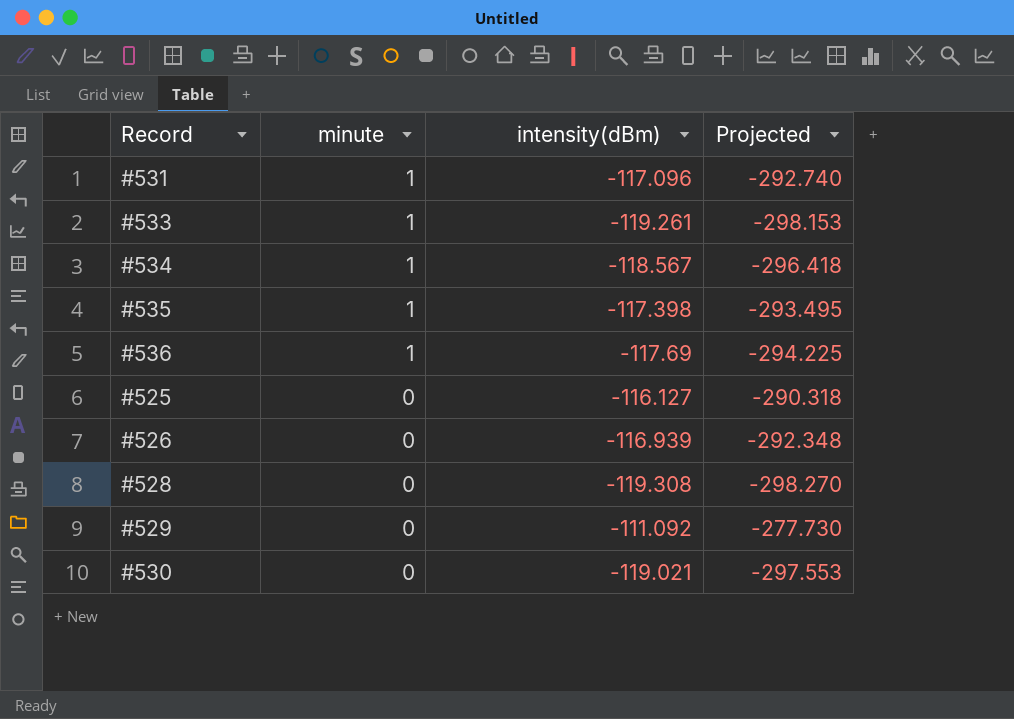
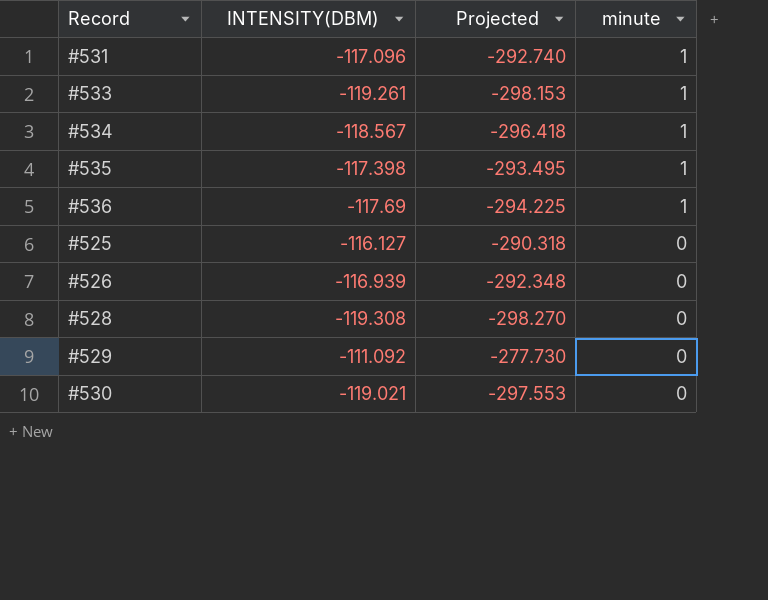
column name: intensity(dBm) -> INTENSITY(DBM)
column minute | position: 2 -> 4

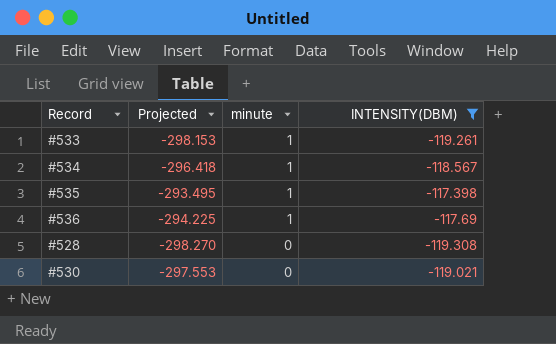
filter: none -> INTENSITY(DBM) <= -117.398
column INTENSITY(DBM) | position: 2 -> 4

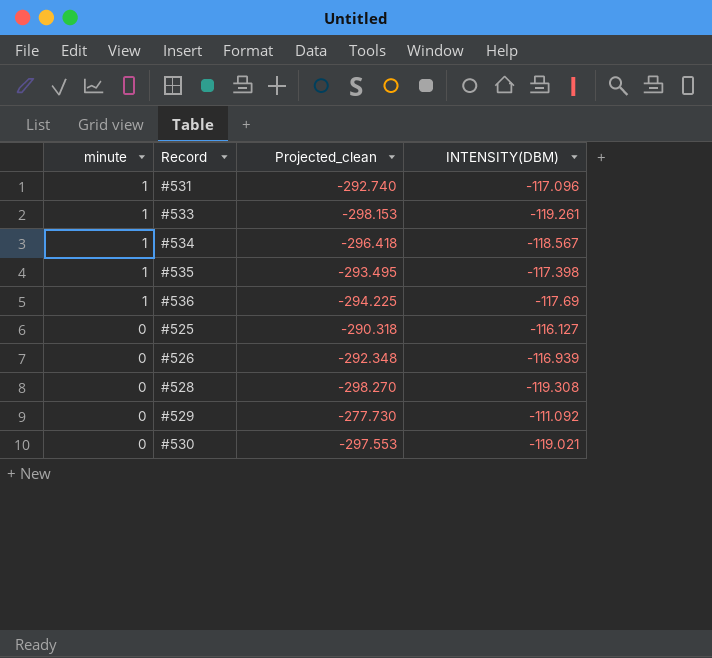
filter: INTENSITY(DBM) <= -117.398 -> none
column minute | position: 3 -> 1
column name: Projected -> Projected_clean

